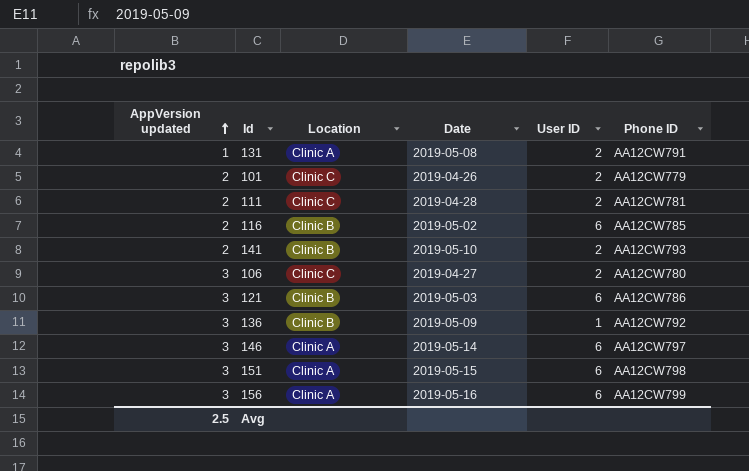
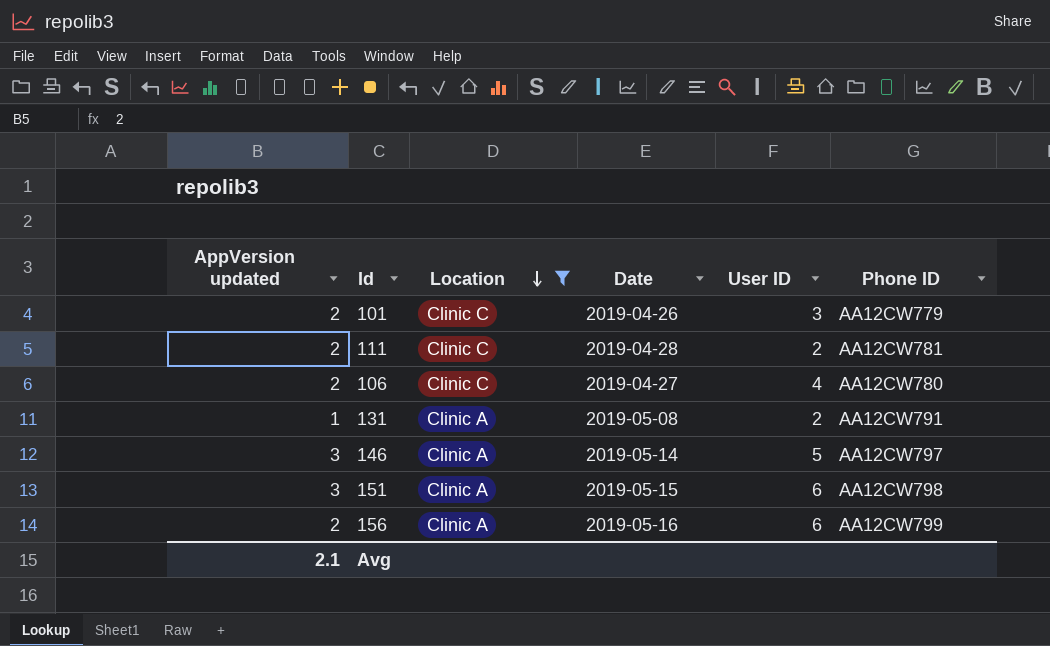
filter: none -> Location != Clinic B
row order: AppVersion updated ascending -> Location descending
101 | User ID: 2 -> 3
106 | AppVersion updated: 3 -> 2
106 | User ID: 2 -> 4
146 | User ID: 6 -> 5
156 | AppVersion updated: 3 -> 2
Avg | AppVersion updated: 2.5 -> 2.1

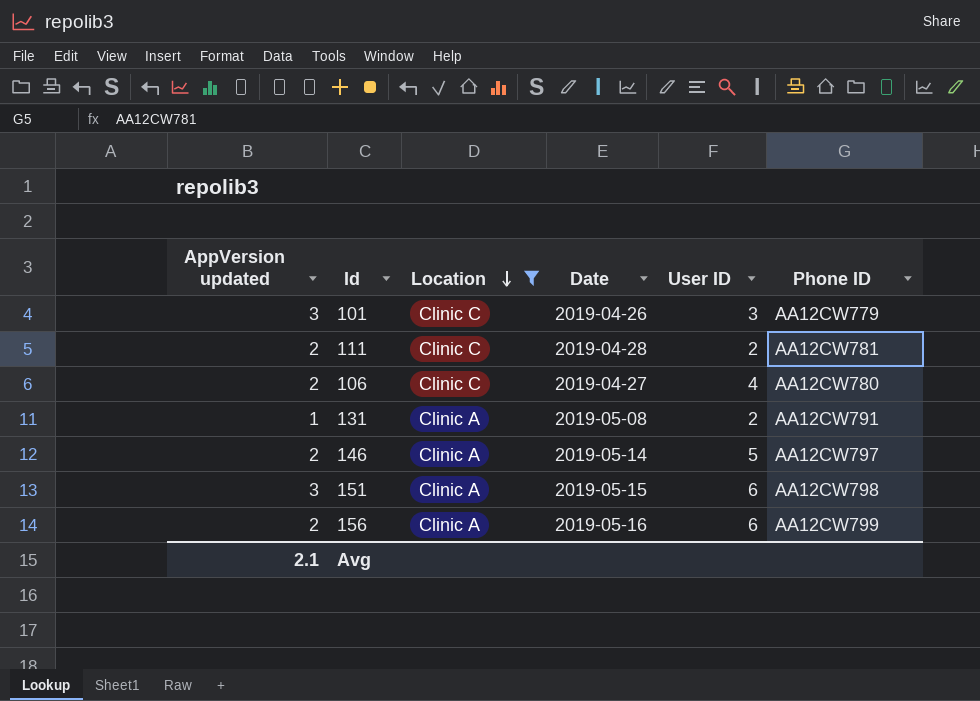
101 | AppVersion updated: 2 -> 3
146 | AppVersion updated: 3 -> 2

